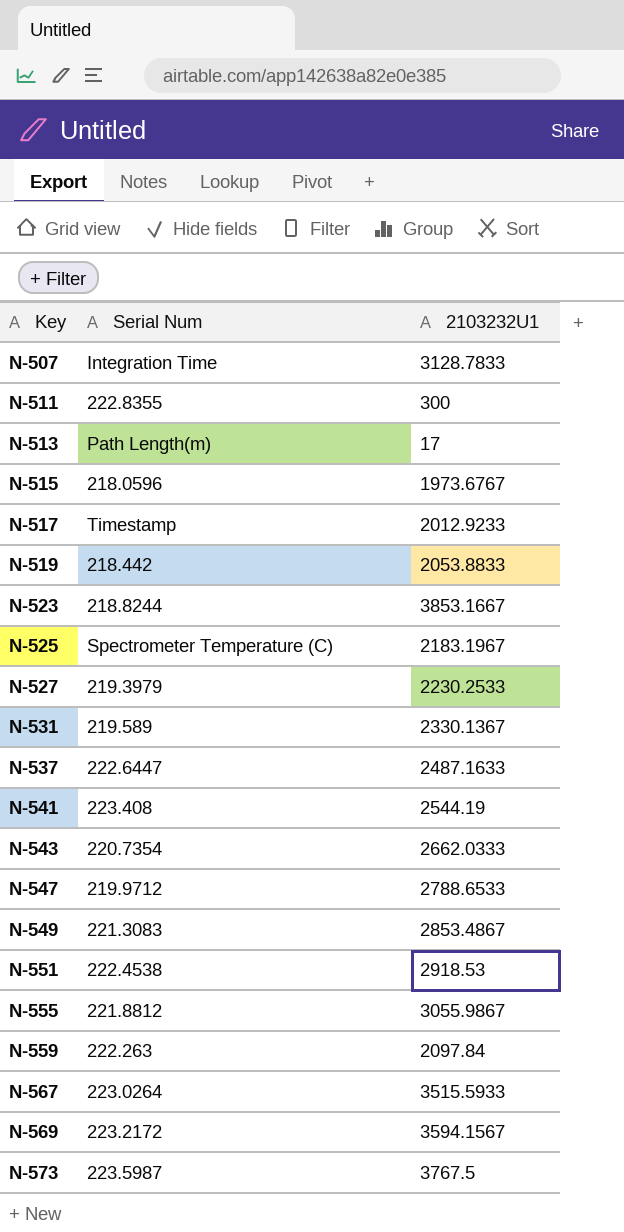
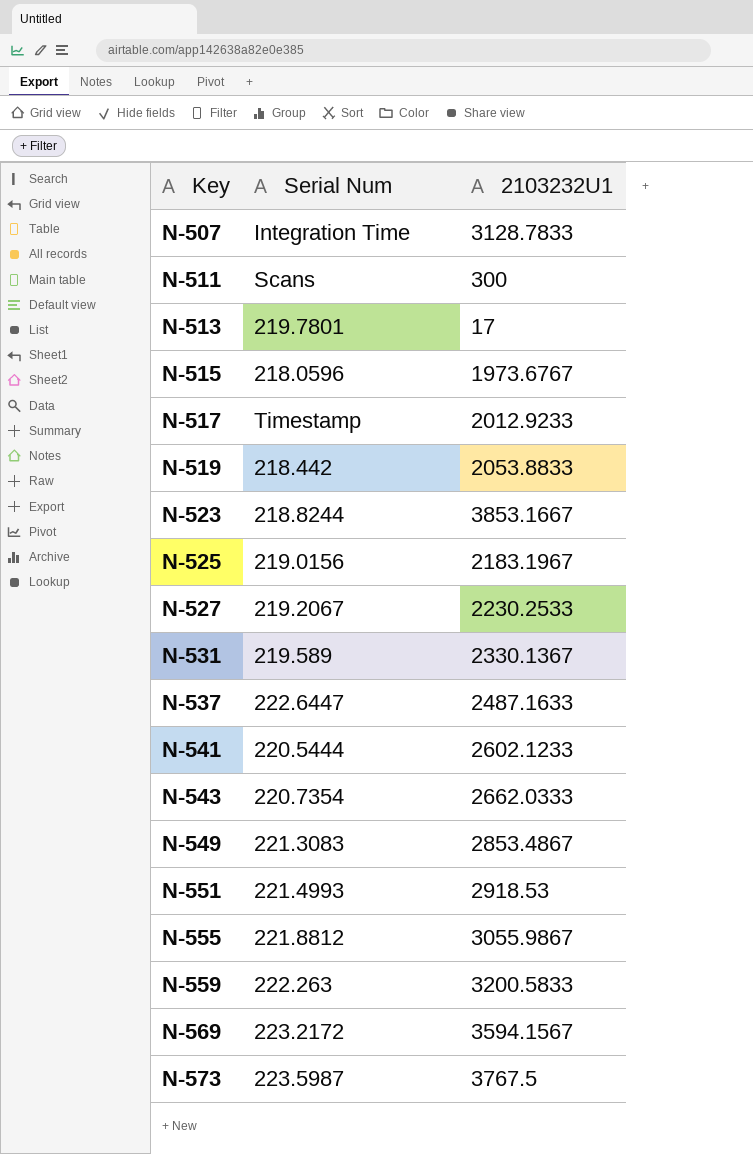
row N-547: 219.9712 | 2788.6533 -> none
row N-567: 223.0264 | 3515.5933 -> none
N-511 | Serial Num: 222.8355 -> Scans
N-513 | Serial Num: Path Length(m) -> 219.7801
N-525 | Serial Num: Spectrometer Temperature (C) -> 219.0156
N-527 | Serial Num: 219.3979 -> 219.2067
N-541 | Serial Num: 223.408 -> 220.5444
N-541 | 2103232U1: 2544.19 -> 2602.1233
N-551 | Serial Num: 222.4538 -> 221.4993
N-559 | 2103232U1: 2097.84 -> 3200.5833

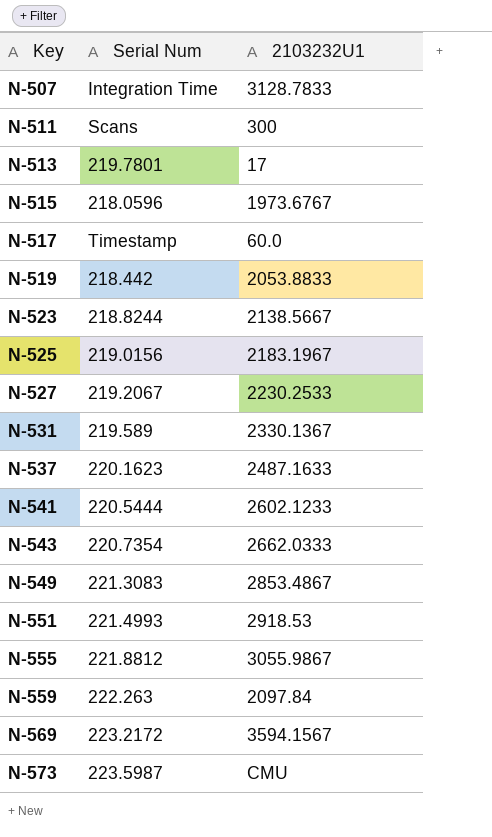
N-517 | 2103232U1: 2012.9233 -> 60.0
N-523 | 2103232U1: 3853.1667 -> 2138.5667
N-537 | Serial Num: 222.6447 -> 220.1623
N-559 | 2103232U1: 3200.5833 -> 2097.84
N-573 | 2103232U1: 3767.5 -> CMU

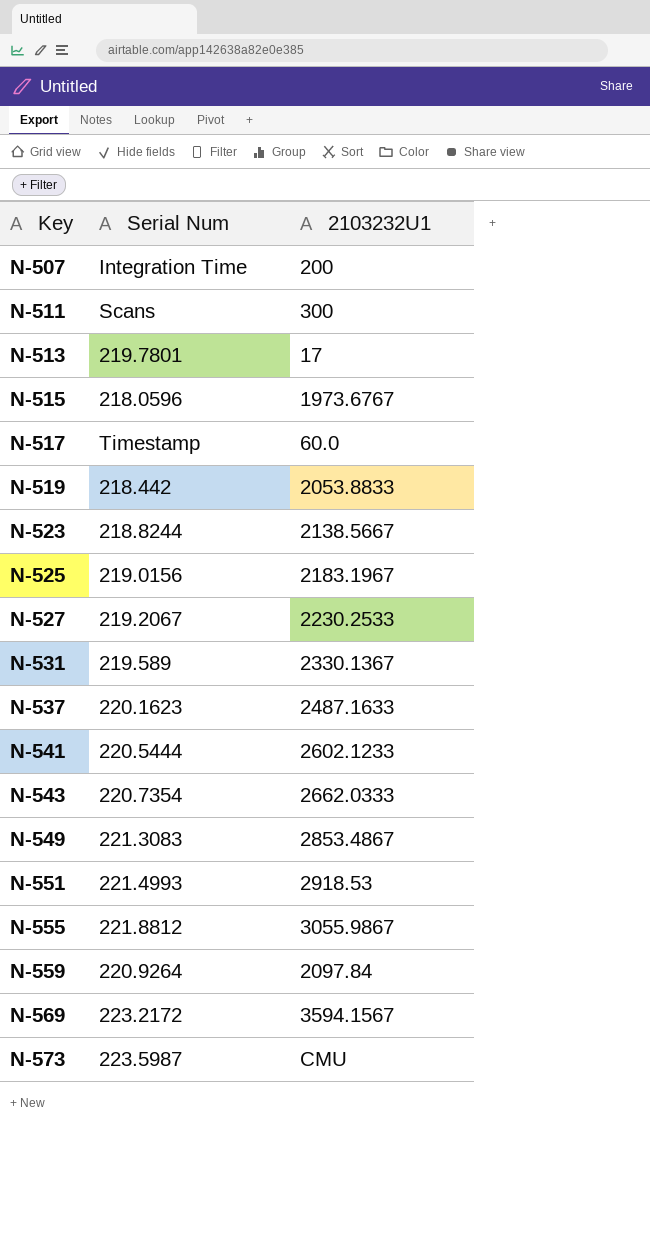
N-507 | 2103232U1: 3128.7833 -> 200
N-559 | Serial Num: 222.263 -> 220.9264

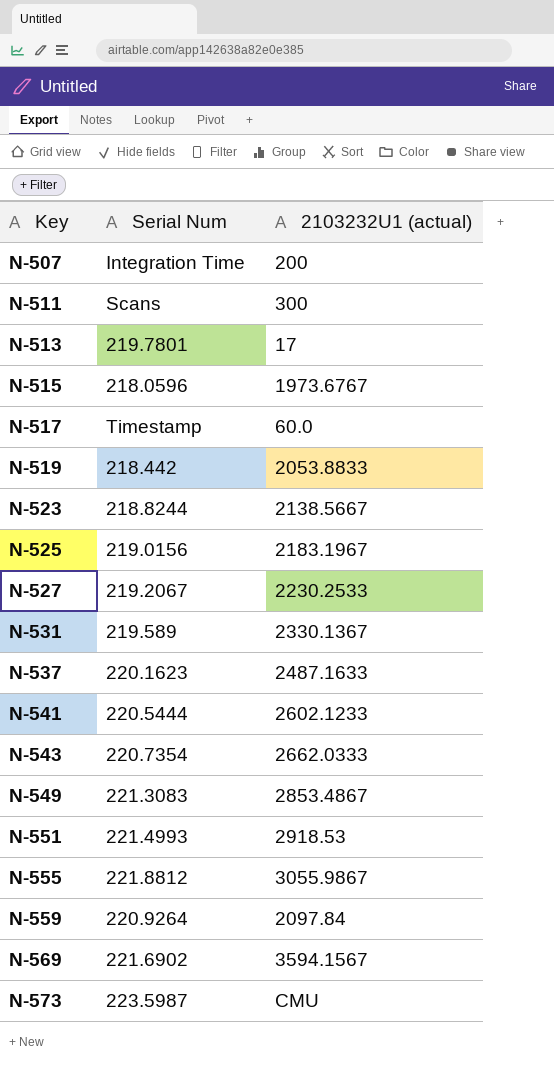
column name: 2103232U1 -> 2103232U1 (actual)
N-569 | Serial Num: 223.2172 -> 221.6902

